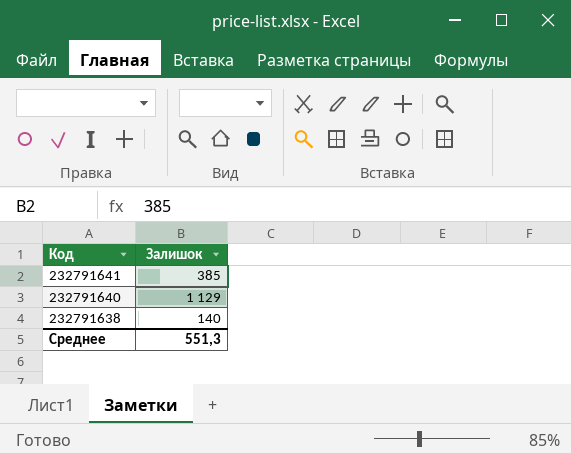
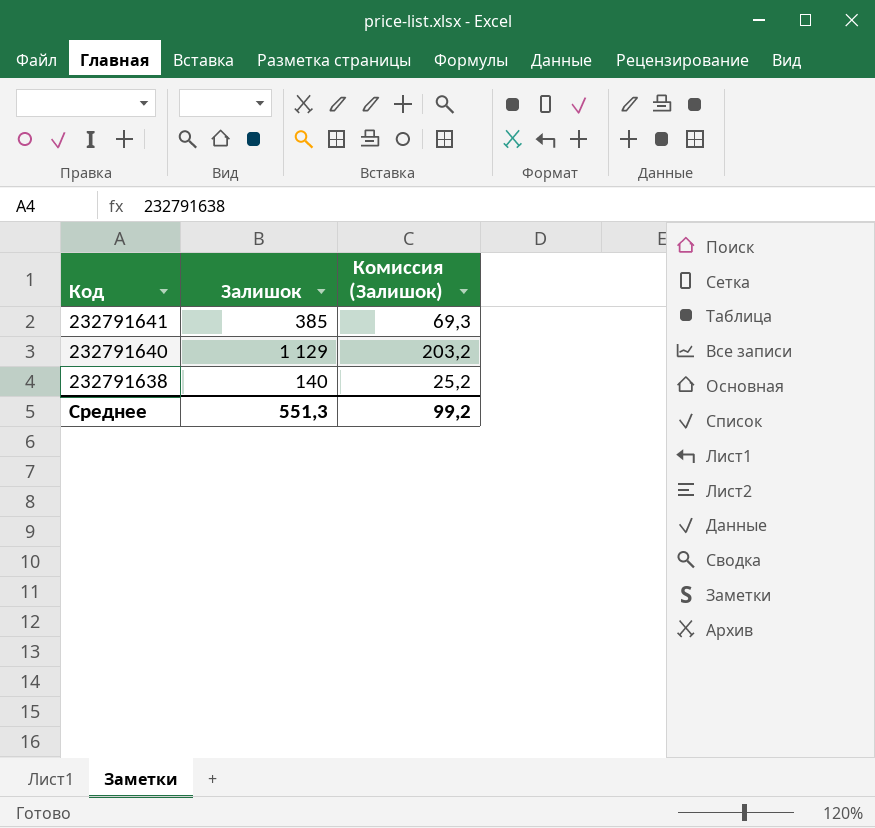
column Комиссия (Залишок) | formula: none -> [Залишок] * 0,18

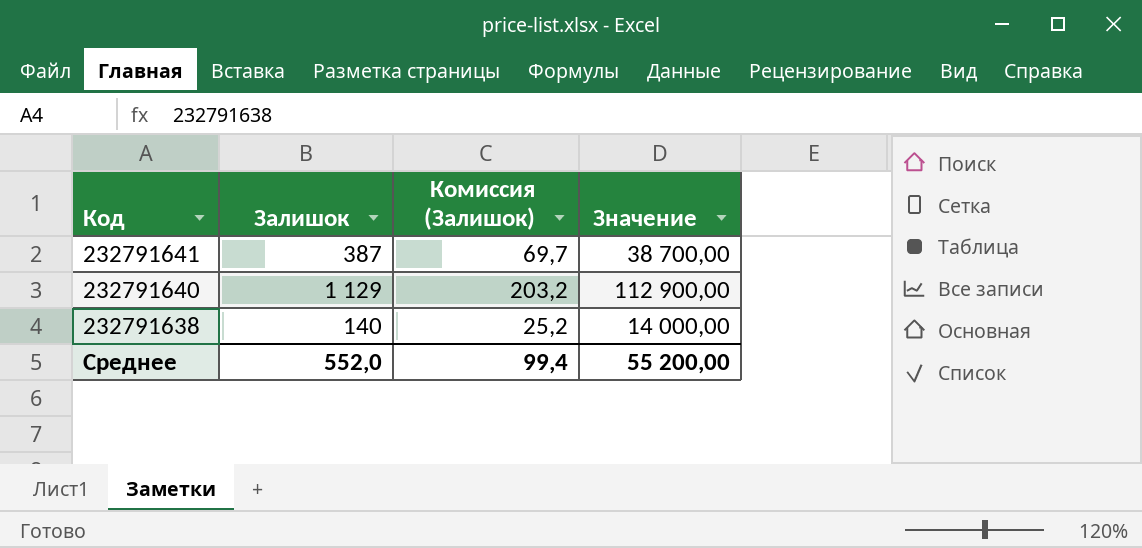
column Значение | formula: none -> [Залишок] * 100
232791641 | Залишок: 385 -> 387
232791641 | Комиссия (Залишок): 69,3 -> 69,7
Среднее | Залишок: 551,3 -> 552,0
Среднее | Комиссия (Залишок): 99,2 -> 99,4

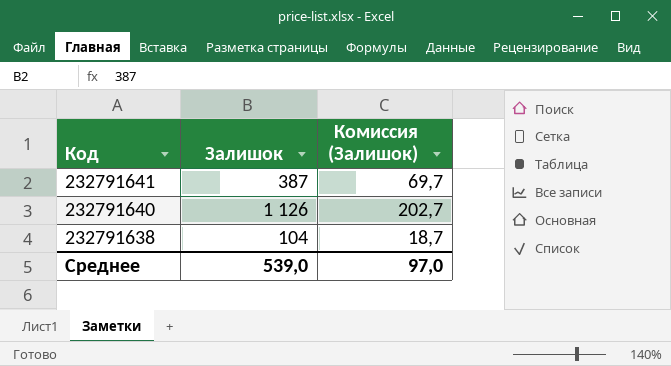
column Значение | formula: [Залишок] * 100 -> none
232791640 | Залишок: 1 129 -> 1 126
232791640 | Комиссия (Залишок): 203,2 -> 202,7
232791638 | Залишок: 140 -> 104
232791638 | Комиссия (Залишок): 25,2 -> 18,7
Среднее | Залишок: 552,0 -> 539,0
Среднее | Комиссия (Залишок): 99,4 -> 97,0

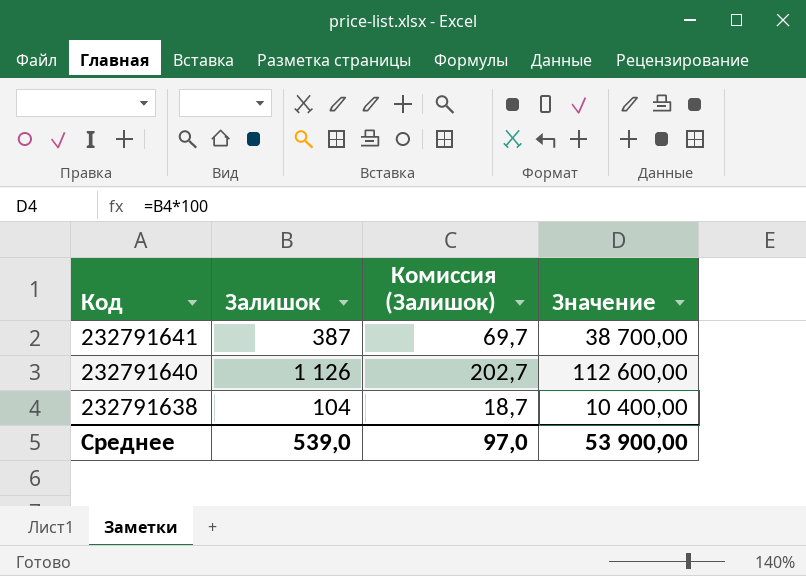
column Значение | formula: none -> [Залишок] * 100

